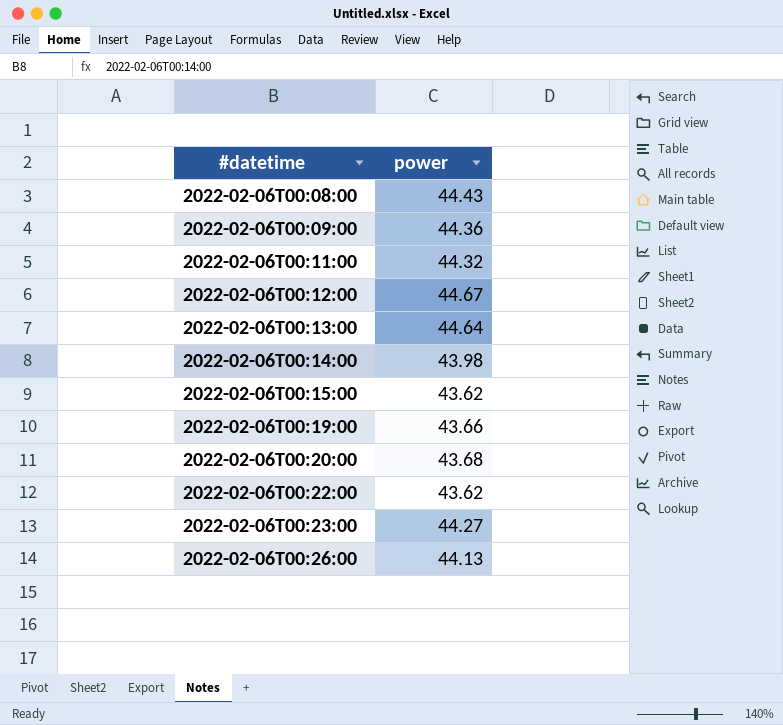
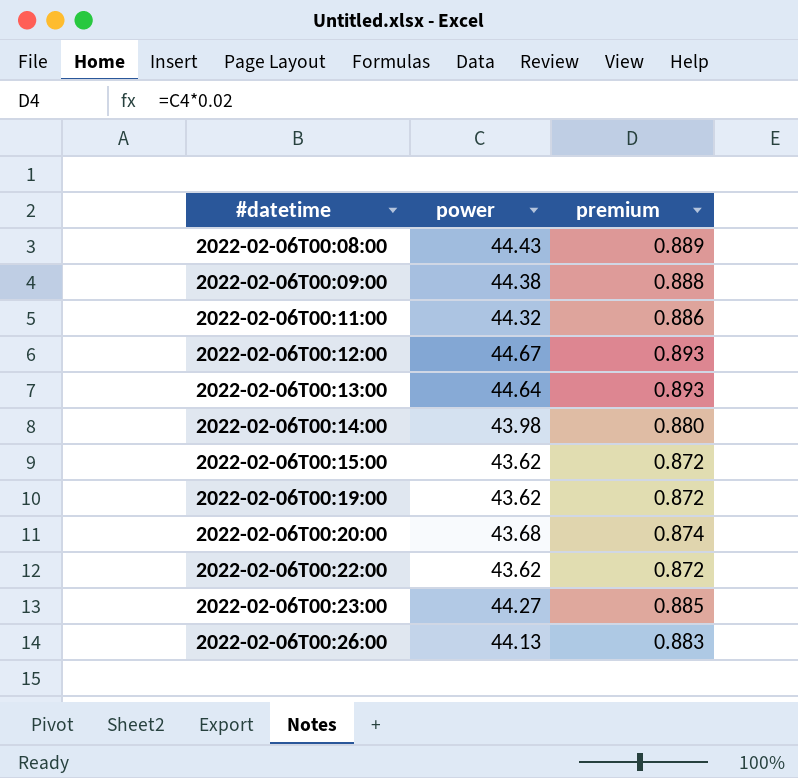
column premium | formula: none -> [power] * 0.02
2022-02-06T00:09:00 | power: 44.36 -> 44.38
2022-02-06T00:19:00 | power: 43.66 -> 43.62

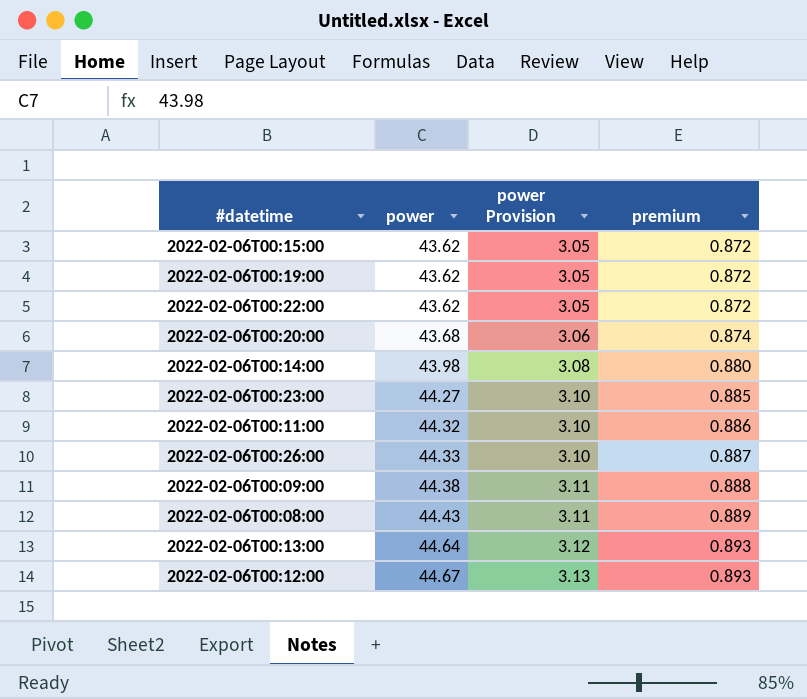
row order: #datetime ascending -> power ascending
column power Provision | formula: none -> [power] * 0.07
2022-02-06T00:26:00 | power: 44.13 -> 44.33
2022-02-06T00:26:00 | premium: 0.883 -> 0.887

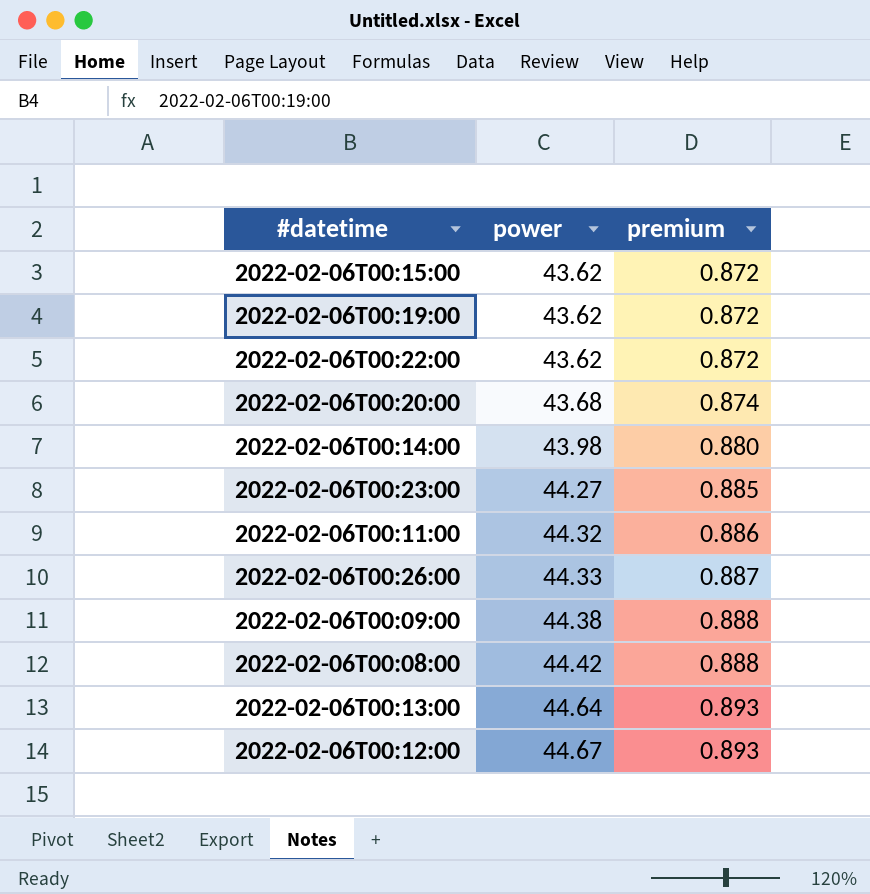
column power Provision | formula: [power] * 0.07 -> none
2022-02-06T00:08:00 | power: 44.43 -> 44.42
2022-02-06T00:08:00 | premium: 0.889 -> 0.888

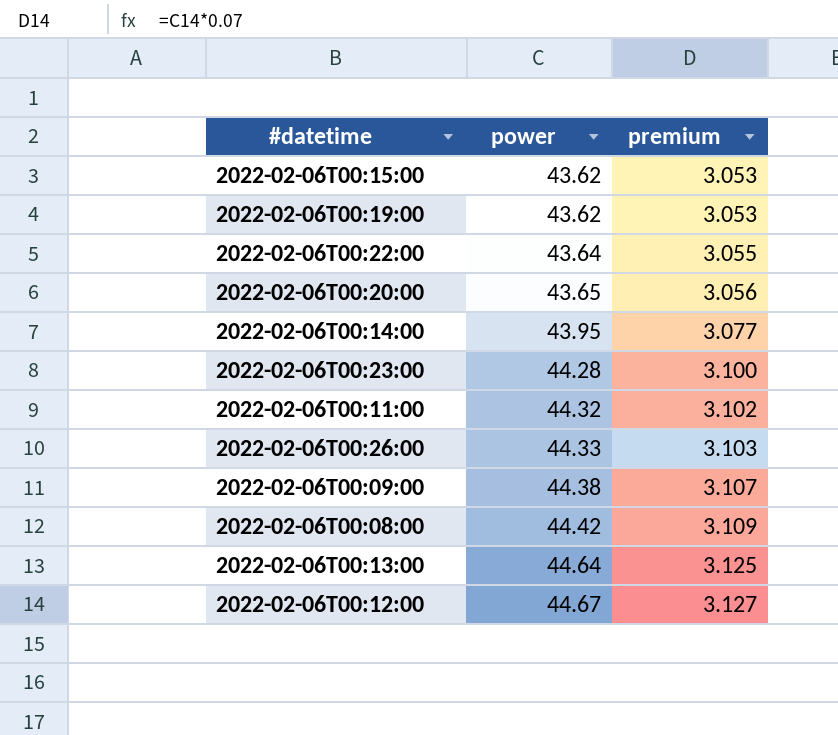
column premium | formula: [power] * 0.02 -> [power] * 0.07
2022-02-06T00:22:00 | power: 43.62 -> 43.64
2022-02-06T00:20:00 | power: 43.68 -> 43.65
2022-02-06T00:14:00 | power: 43.98 -> 43.95
2022-02-06T00:23:00 | power: 44.27 -> 44.28

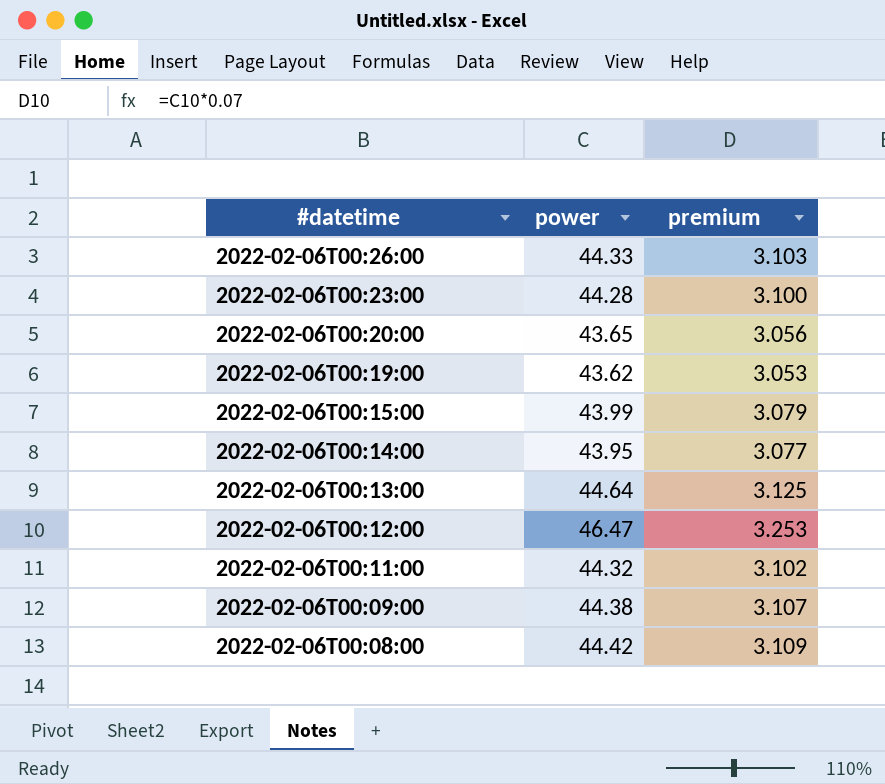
row order: power ascending -> #datetime descending
row 2022-02-06T00:22:00: 43.64 | 3.055 -> none
2022-02-06T00:15:00 | power: 43.62 -> 43.99
2022-02-06T00:15:00 | premium: 3.053 -> 3.079
2022-02-06T00:12:00 | power: 44.67 -> 46.47
2022-02-06T00:12:00 | premium: 3.127 -> 3.253

